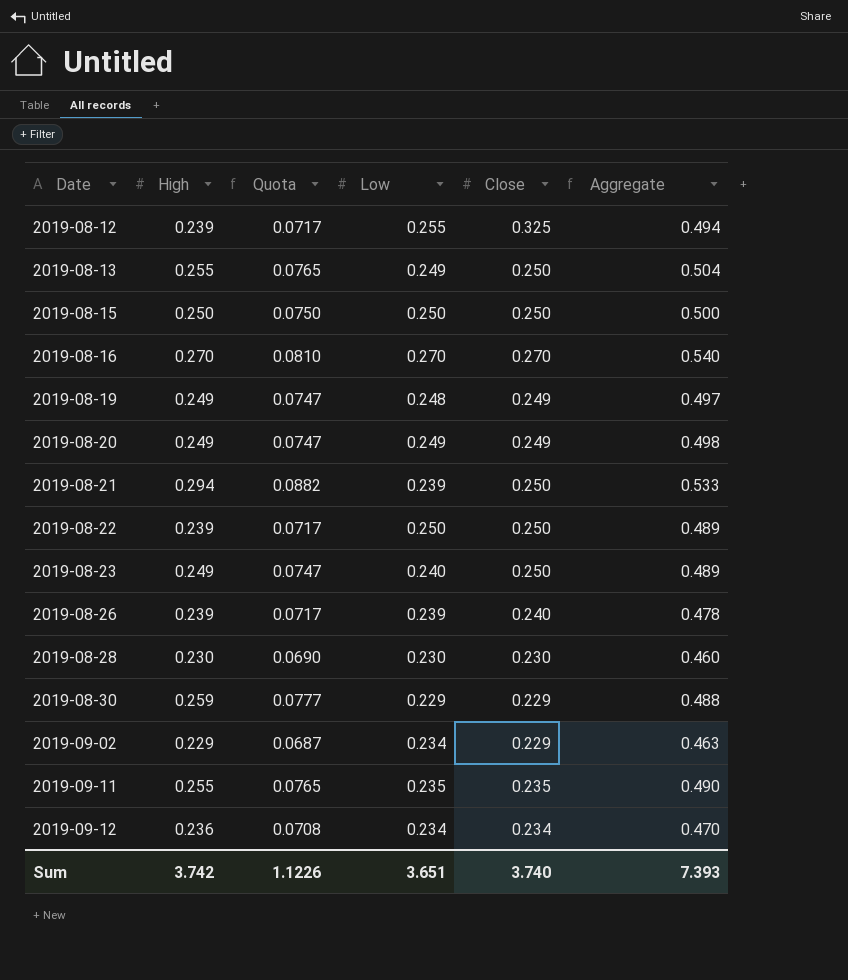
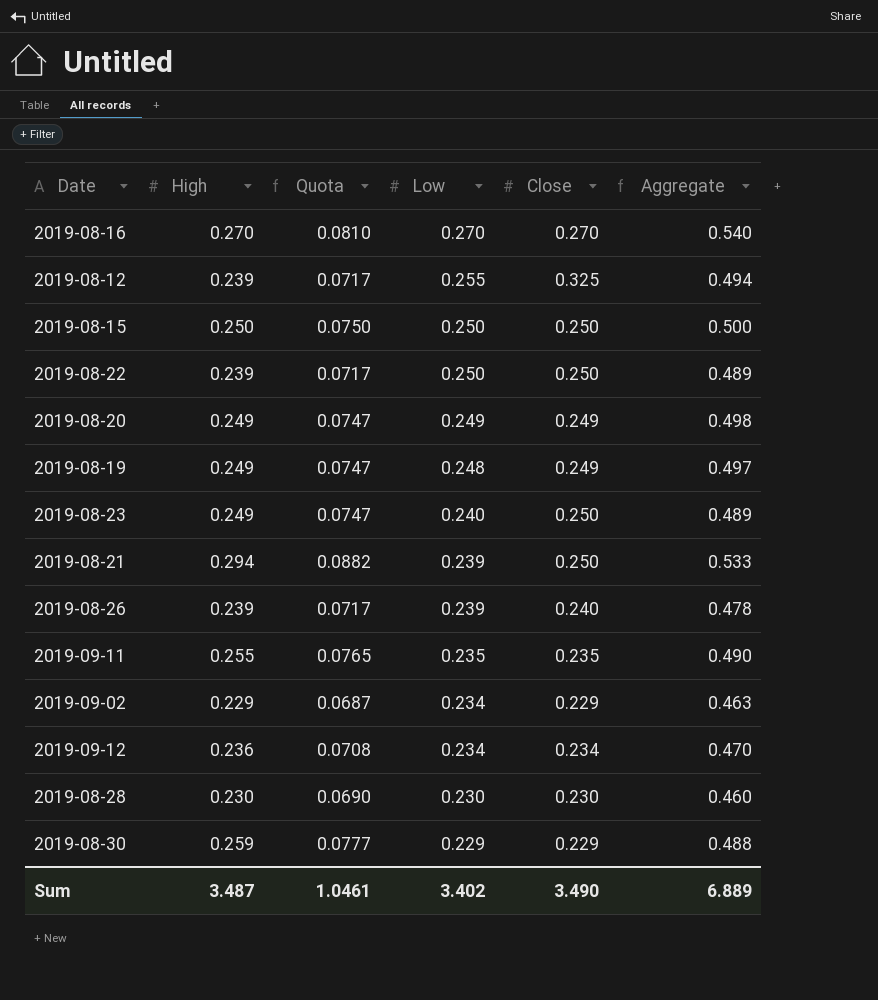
row order: Date ascending -> Low descending
row 2019-08-13: 0.255 | 0.0765 | 0.249 | 0.250 | 0.504 -> none
Sum | High: 3.742 -> 3.487
Sum | Quota: 1.1226 -> 1.0461
Sum | Low: 3.651 -> 3.402
Sum | Close: 3.740 -> 3.490
Sum | Aggregate: 7.393 -> 6.889

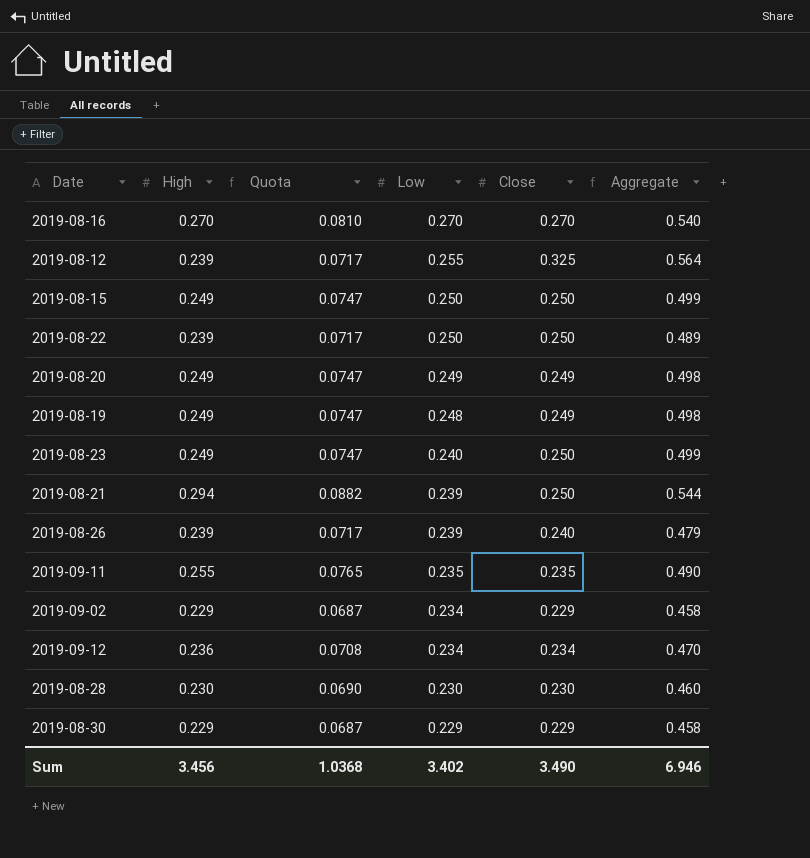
column Aggregate | formula: [High] + [Low] -> [High] + [Close]
2019-08-15 | High: 0.250 -> 0.249
2019-08-15 | Quota: 0.0750 -> 0.0747
2019-08-30 | High: 0.259 -> 0.229
2019-08-30 | Quota: 0.0777 -> 0.0687
Sum | High: 3.487 -> 3.456
Sum | Quota: 1.0461 -> 1.0368
Sum | Aggregate: 6.889 -> 6.946

